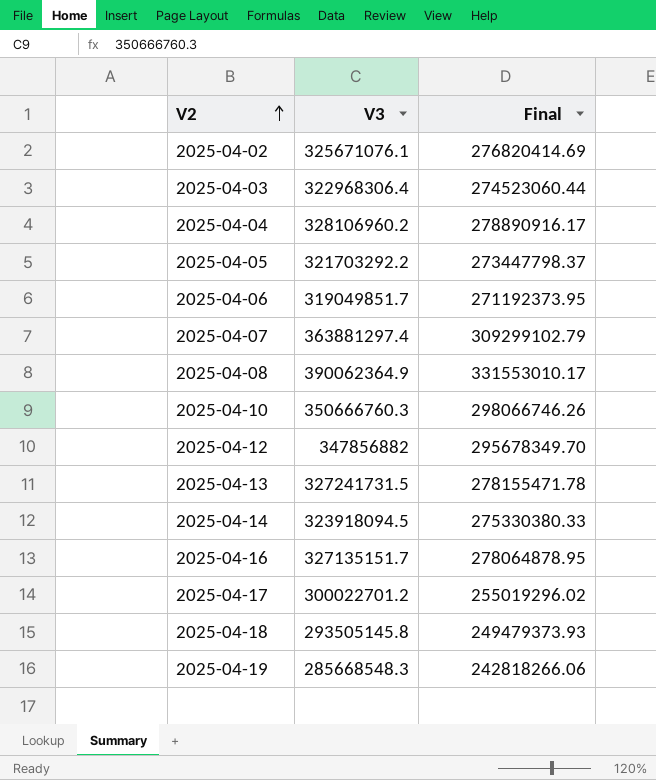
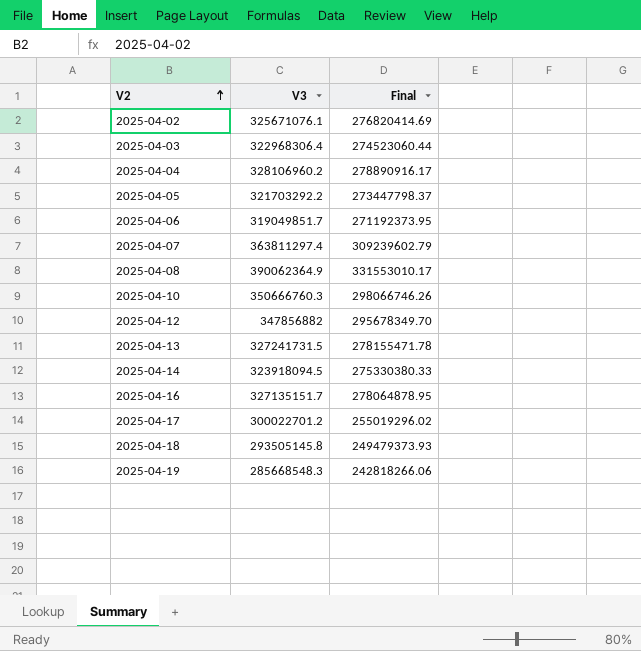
2025-04-07 | V3: 363881297.4 -> 363811297.4
2025-04-07 | Final: 309299102.79 -> 309239602.79

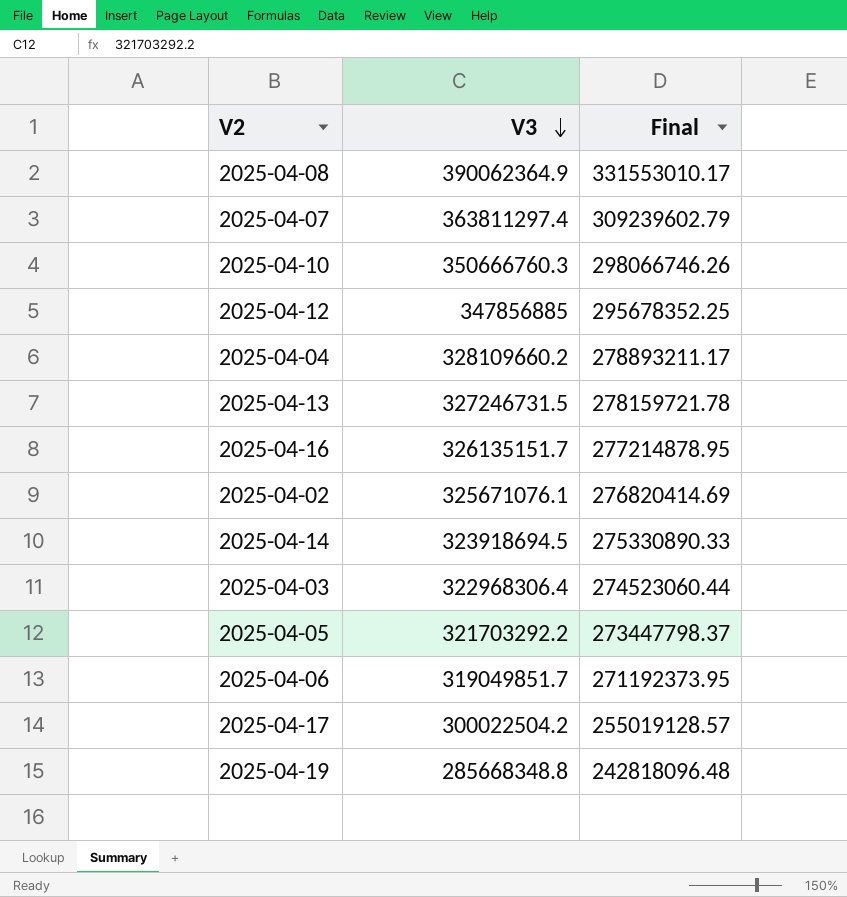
row order: V2 ascending -> V3 descending
row 2025-04-18: 293505145.8 | 249479373.93 -> none
2025-04-12 | V3: 347856882 -> 347856885
2025-04-12 | Final: 295678349.70 -> 295678352.25
2025-04-04 | V3: 328106960.2 -> 328109660.2
2025-04-04 | Final: 278890916.17 -> 278893211.17
2025-04-13 | V3: 327241731.5 -> 327246731.5
2025-04-13 | Final: 278155471.78 -> 278159721.78
2025-04-16 | V3: 327135151.7 -> 326135151.7
2025-04-16 | Final: 278064878.95 -> 277214878.95
2025-04-14 | V3: 323918094.5 -> 323918694.5
2025-04-14 | Final: 275330380.33 -> 275330890.33
2025-04-17 | V3: 300022701.2 -> 300022504.2
2025-04-17 | Final: 255019296.02 -> 255019128.57
2025-04-19 | V3: 285668548.3 -> 285668348.8
2025-04-19 | Final: 242818266.06 -> 242818096.48

